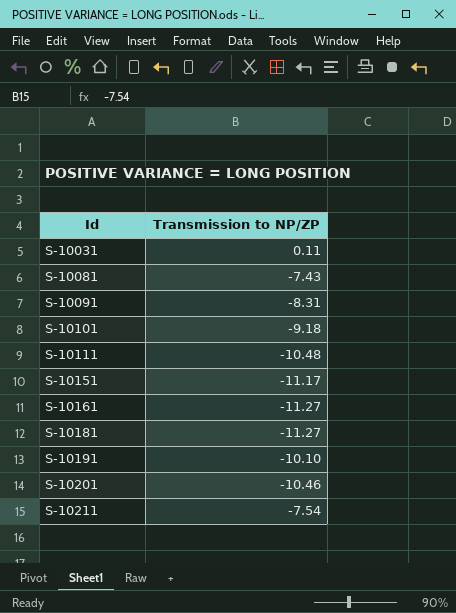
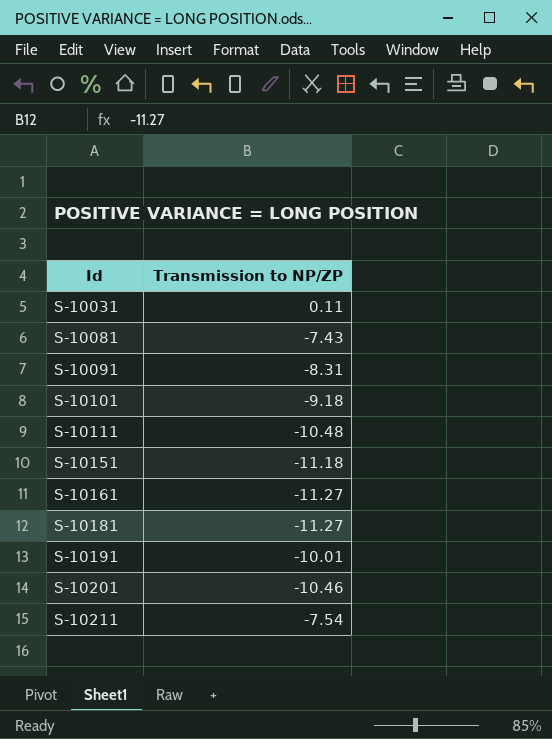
S-10151 | Transmission to NP/ZP: -11.17 -> -11.18
S-10191 | Transmission to NP/ZP: -10.10 -> -10.01

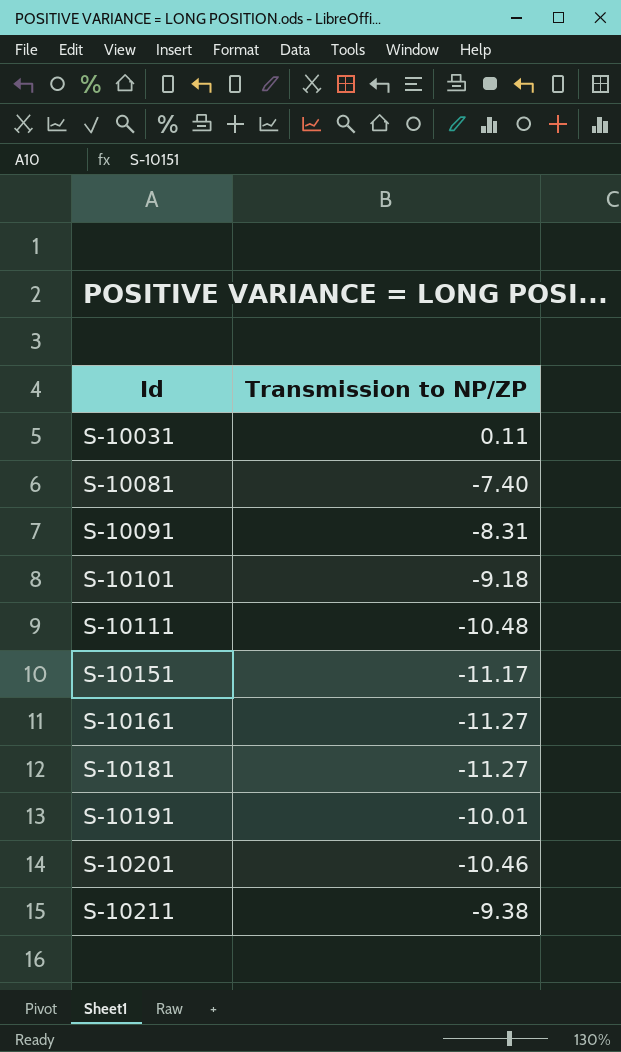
S-10081 | Transmission to NP/ZP: -7.43 -> -7.40
S-10151 | Transmission to NP/ZP: -11.18 -> -11.17
S-10211 | Transmission to NP/ZP: -7.54 -> -9.38

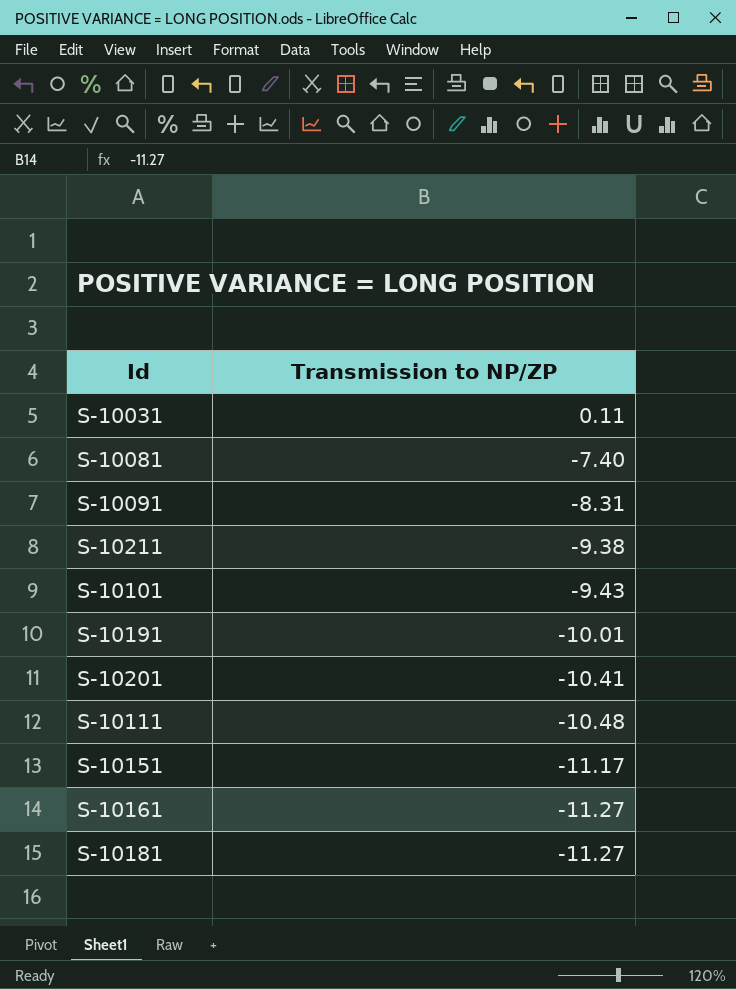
row order: Id ascending -> Transmission to NP/ZP descending
S-10101 | Transmission to NP/ZP: -9.18 -> -9.43
S-10201 | Transmission to NP/ZP: -10.46 -> -10.41

